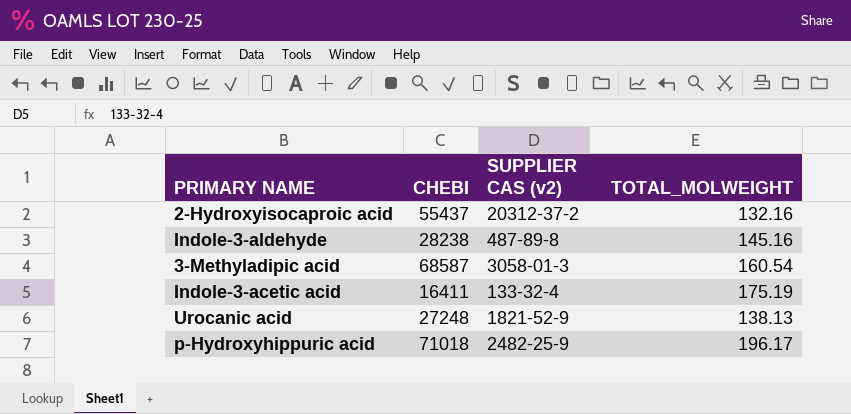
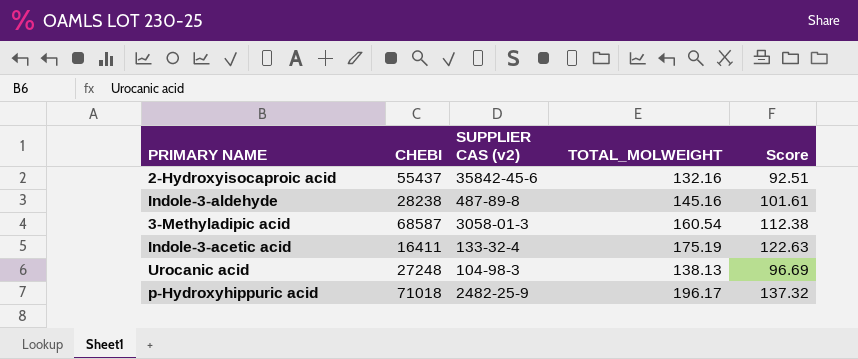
column Score | formula: none -> [TOTAL_MOLWEIGHT] * 0.7
2-Hydroxyisocaproic acid | SUPPLIER CAS (v2): 20312-37-2 -> 35842-45-6
Urocanic acid | SUPPLIER CAS (v2): 1821-52-9 -> 104-98-3

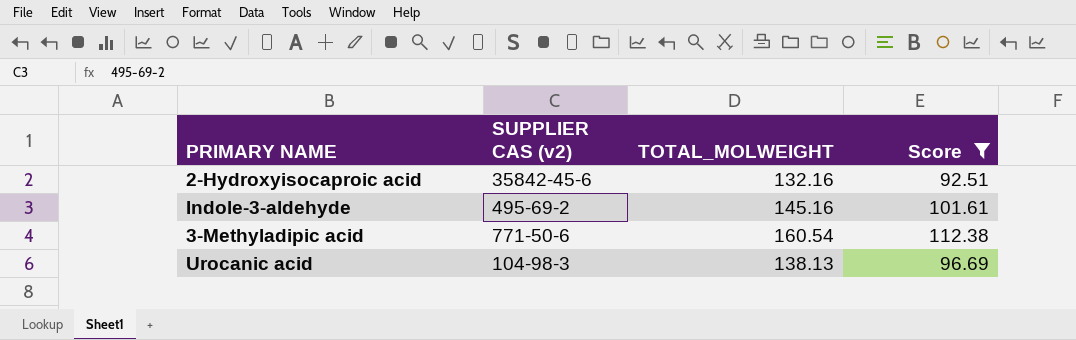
filter: none -> Score <= 112.38
column CHEBI | position: 2 -> none
Indole-3-aldehyde | SUPPLIER CAS (v2): 487-89-8 -> 495-69-2
3-Methyladipic acid | SUPPLIER CAS (v2): 3058-01-3 -> 771-50-6

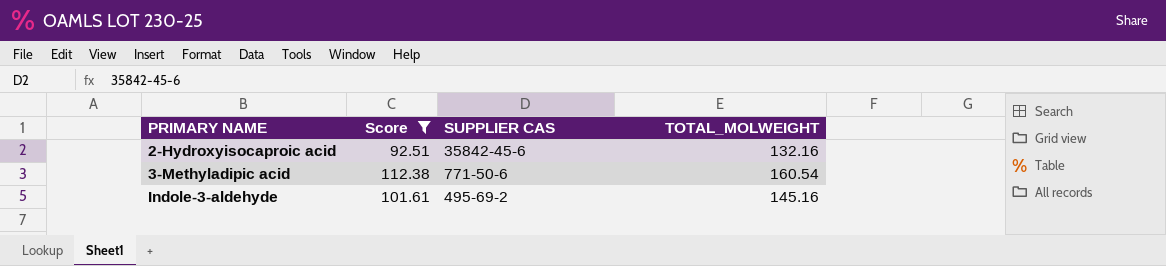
row order: none -> PRIMARY NAME ascending
column Score | position: 4 -> 2
column name: SUPPLIER CAS (v2) -> SUPPLIER CAS
row Urocanic acid: 104-98-3 | 138.13 | 96.69 -> none

